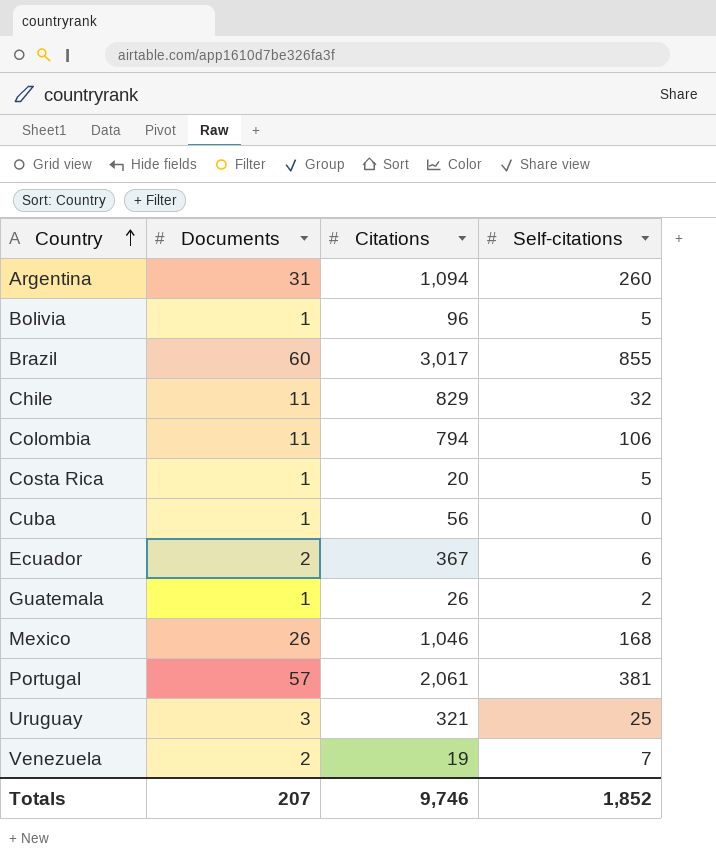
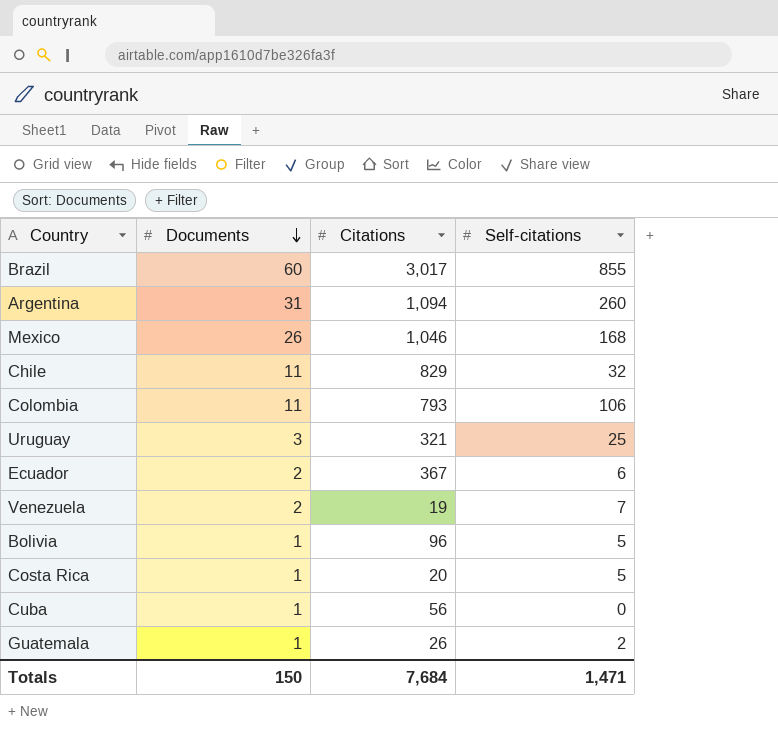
row order: Country ascending -> Documents descending
row Portugal: 57 | 2,061 | 381 -> none
Colombia | Citations: 794 -> 793
Totals | Documents: 207 -> 150
Totals | Citations: 9,746 -> 7,684
Totals | Self-citations: 1,852 -> 1,471

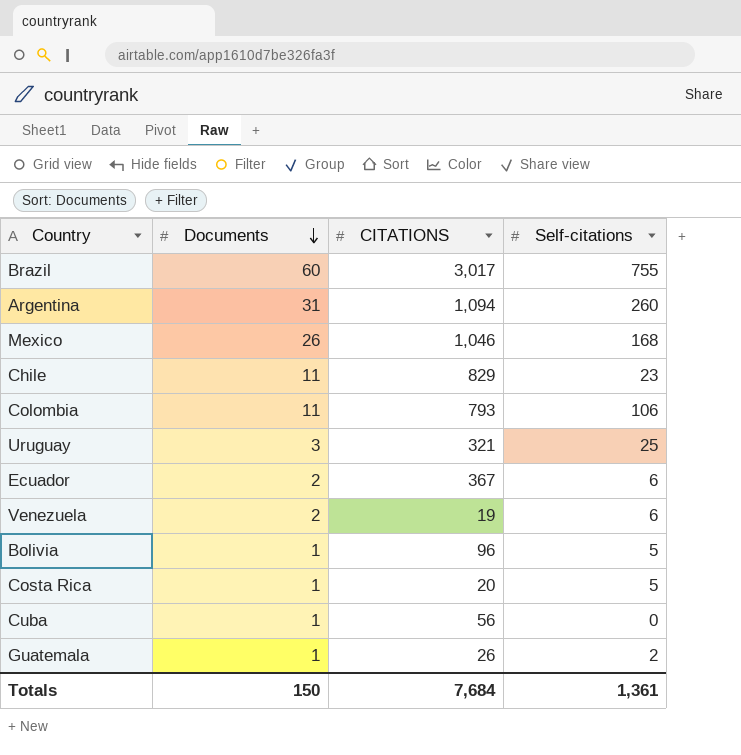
column name: Citations -> CITATIONS
Brazil | Self-citations: 855 -> 755
Chile | Self-citations: 32 -> 23
Venezuela | Self-citations: 7 -> 6
Totals | Self-citations: 1,471 -> 1,361

